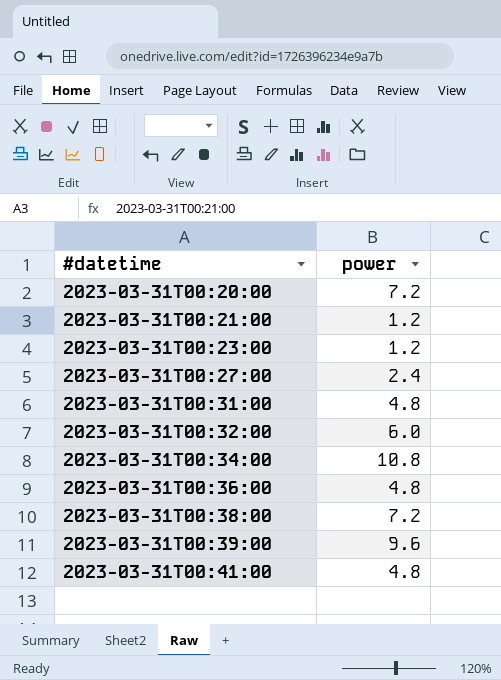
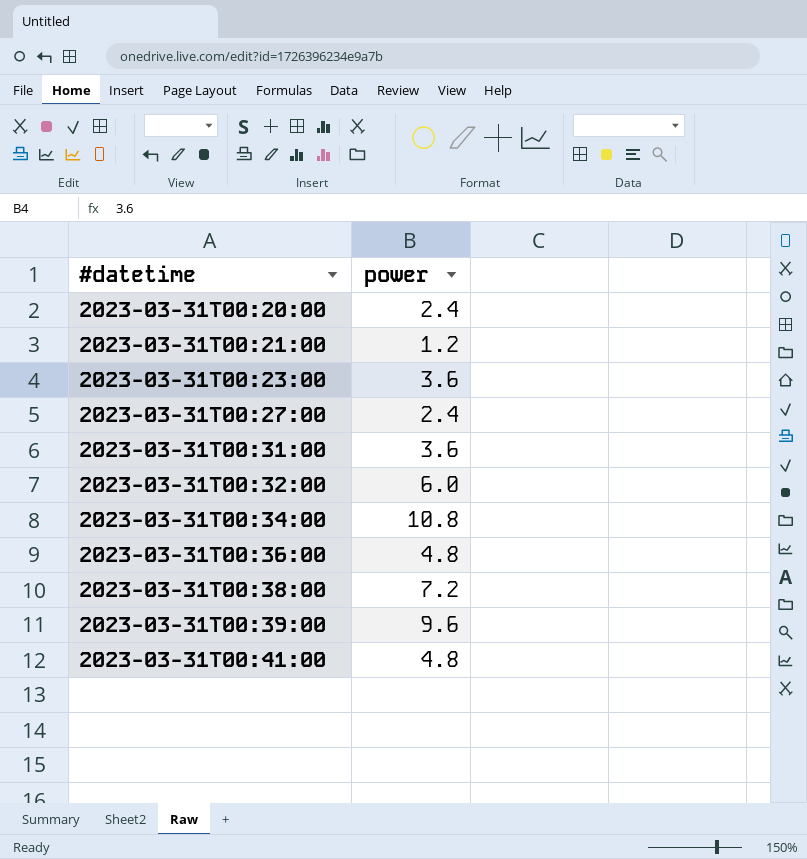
2023-03-31T00:20:00 | power: 7.2 -> 2.4
2023-03-31T00:23:00 | power: 1.2 -> 3.6
2023-03-31T00:31:00 | power: 4.8 -> 3.6

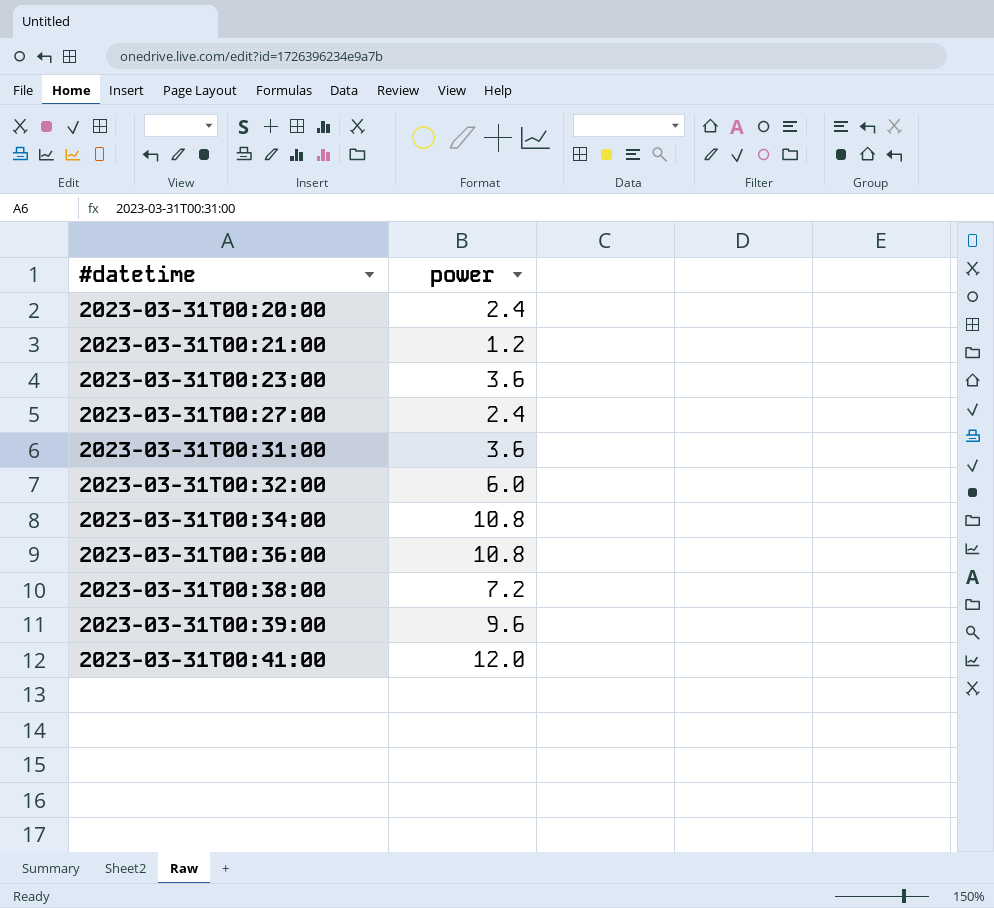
2023-03-31T00:36:00 | power: 4.8 -> 10.8
2023-03-31T00:41:00 | power: 4.8 -> 12.0

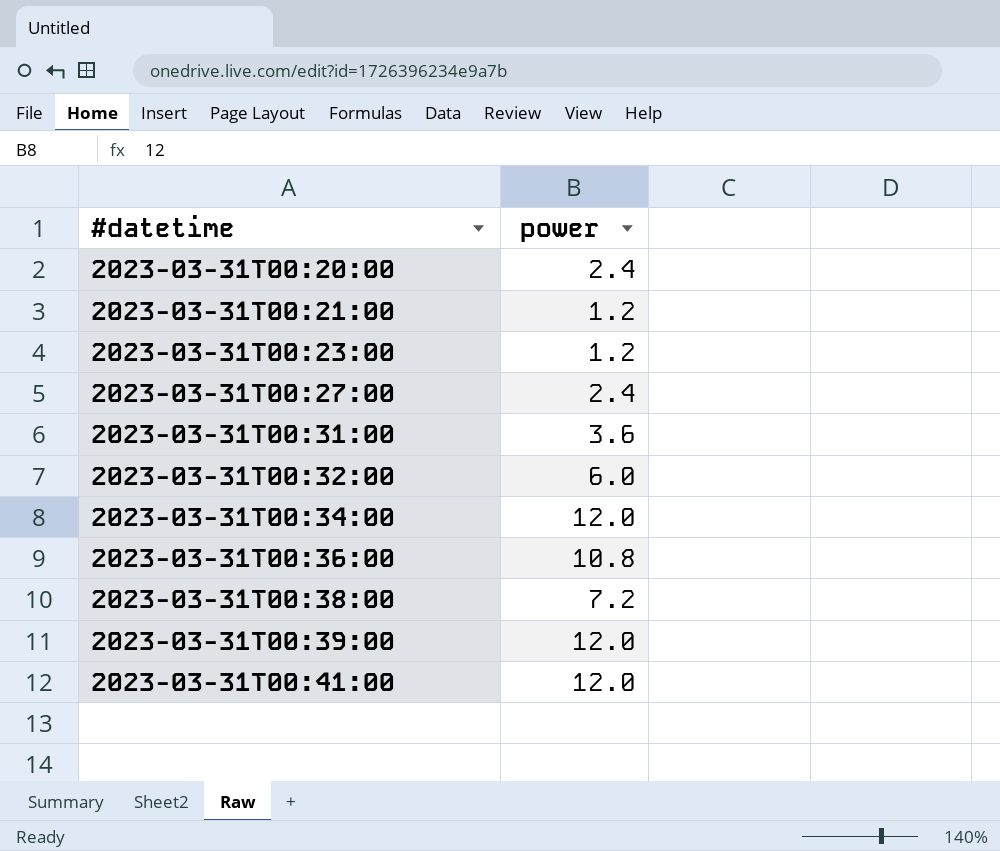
2023-03-31T00:23:00 | power: 3.6 -> 1.2
2023-03-31T00:34:00 | power: 10.8 -> 12.0
2023-03-31T00:39:00 | power: 9.6 -> 12.0

